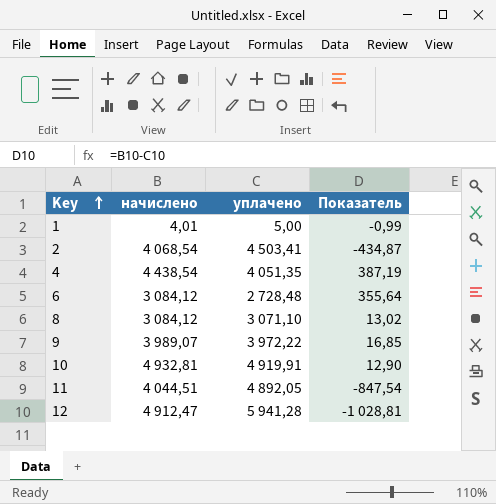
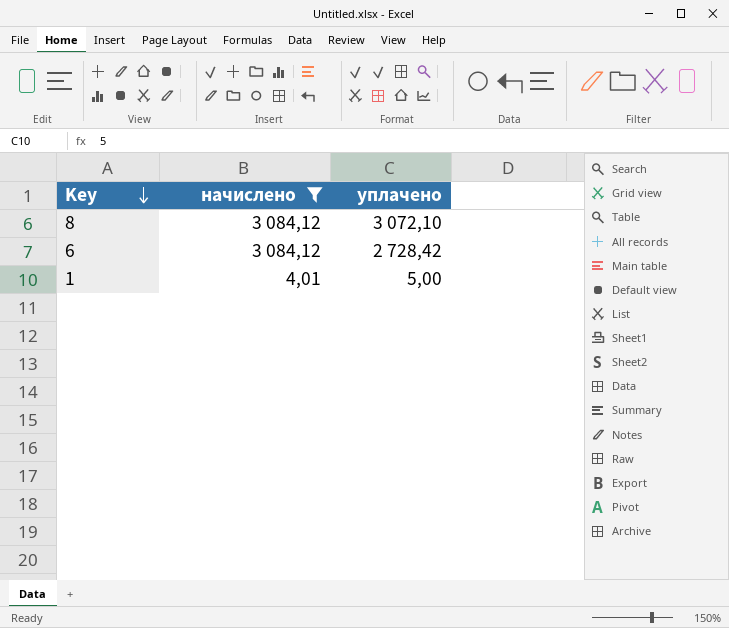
filter: none -> начислено <= 3 084,12
row order: Key ascending -> Key descending
column Показатель | formula: [начислено] - [уплачено] -> none
8 | уплачено: 3 071,10 -> 3 072,10
6 | уплачено: 2 728,48 -> 2 728,42

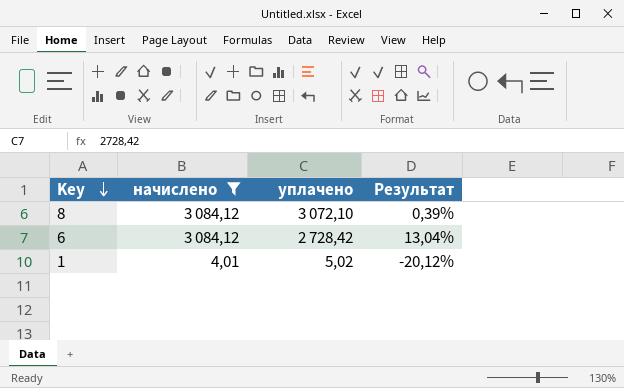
column Результат | formula: none -> ([начислено] - [уплачено]) / [уплачено]
1 | уплачено: 5,00 -> 5,02

